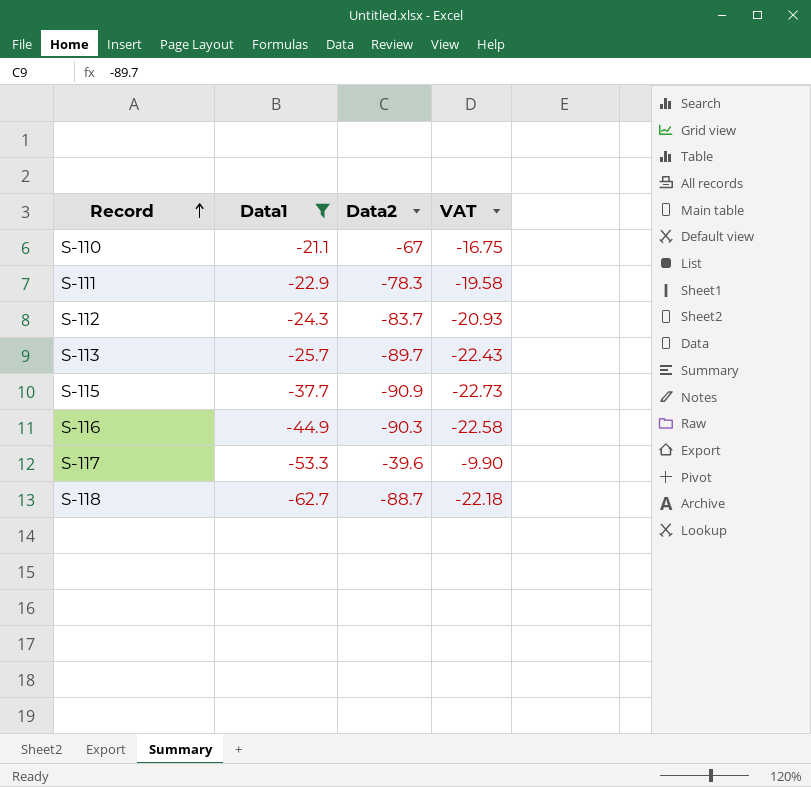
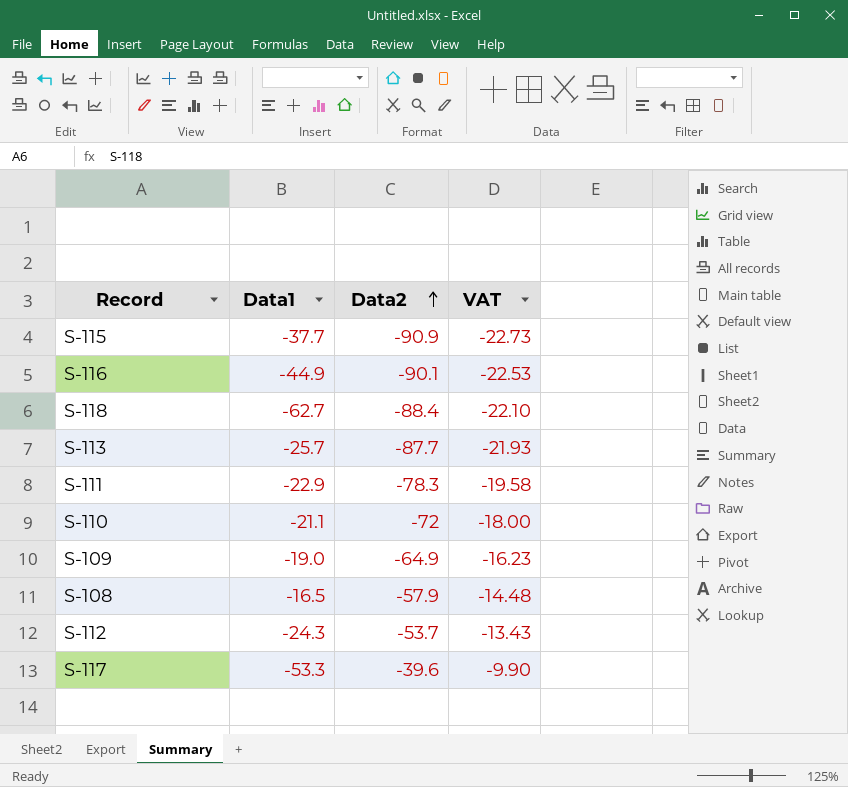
filter: Data1 <= -21.1 -> none
row order: Record ascending -> Data2 ascending
S-116 | Data2: -90.3 -> -90.1
S-116 | VAT: -22.58 -> -22.53
S-118 | Data2: -88.7 -> -88.4
S-118 | VAT: -22.18 -> -22.10
S-113 | Data2: -89.7 -> -87.7
S-113 | VAT: -22.43 -> -21.93
S-110 | Data2: -67 -> -72
S-110 | VAT: -16.75 -> -18.00
S-112 | Data2: -83.7 -> -53.7
S-112 | VAT: -20.93 -> -13.43

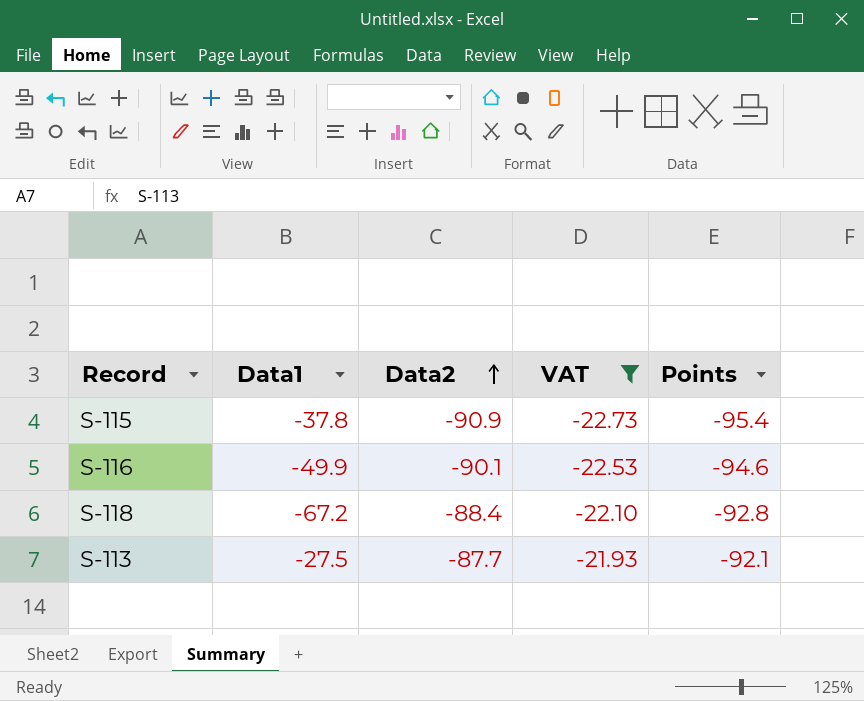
filter: none -> VAT <= -21.93
column Points | formula: none -> [Data2] * 1.05
S-115 | Data1: -37.7 -> -37.8
S-116 | Data1: -44.9 -> -49.9
S-118 | Data1: -62.7 -> -67.2
S-113 | Data1: -25.7 -> -27.5

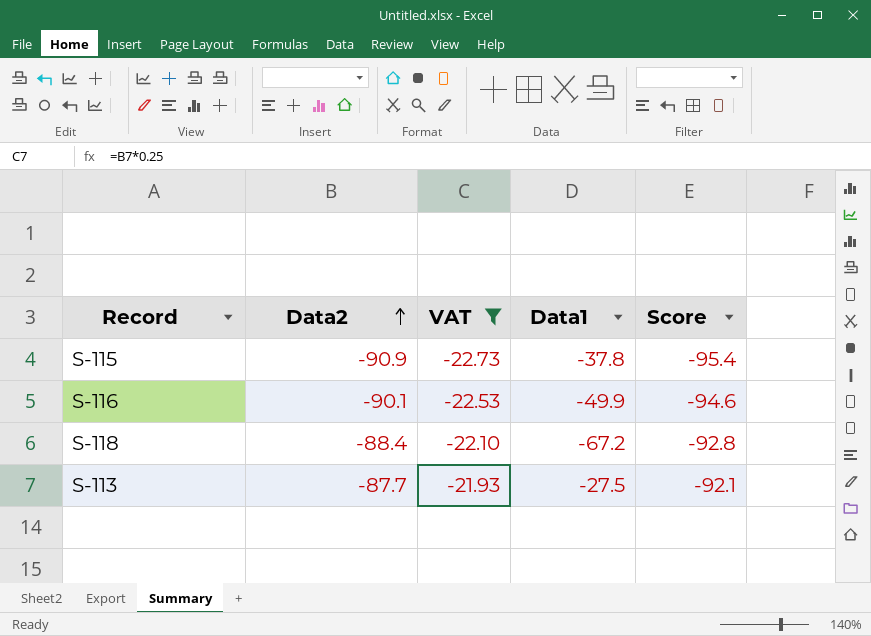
column Data1 | position: 2 -> 4
column name: Points -> Score

